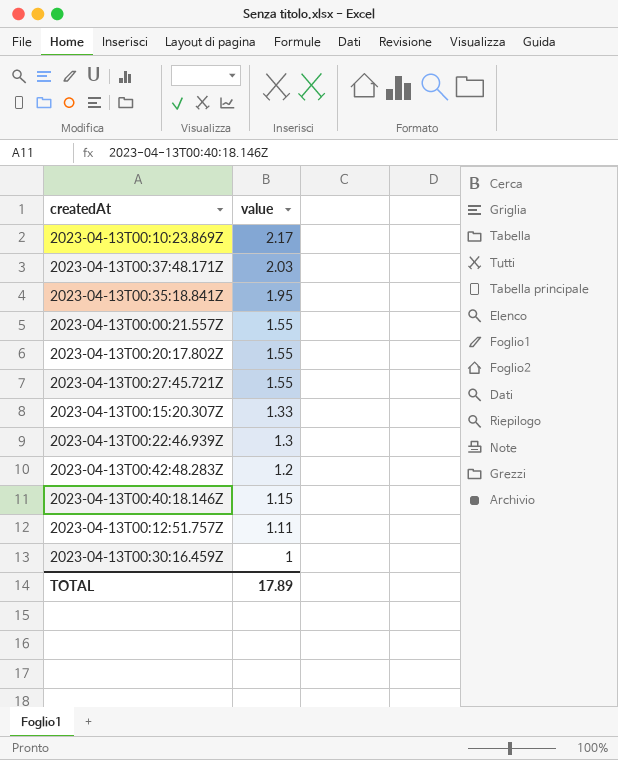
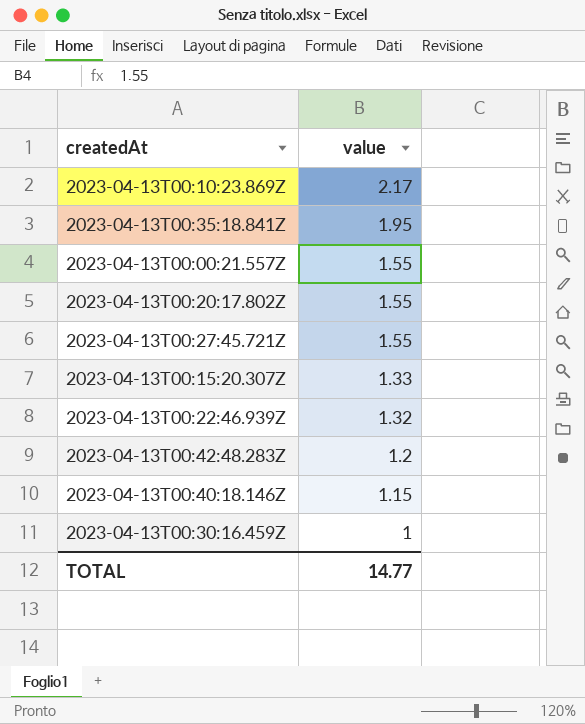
row 2023-04-13T00:37:48.171Z: 2.03 -> none
row 2023-04-13T00:12:51.757Z: 1.11 -> none
2023-04-13T00:22:46.939Z | value: 1.3 -> 1.32
TOTAL | value: 17.89 -> 14.77

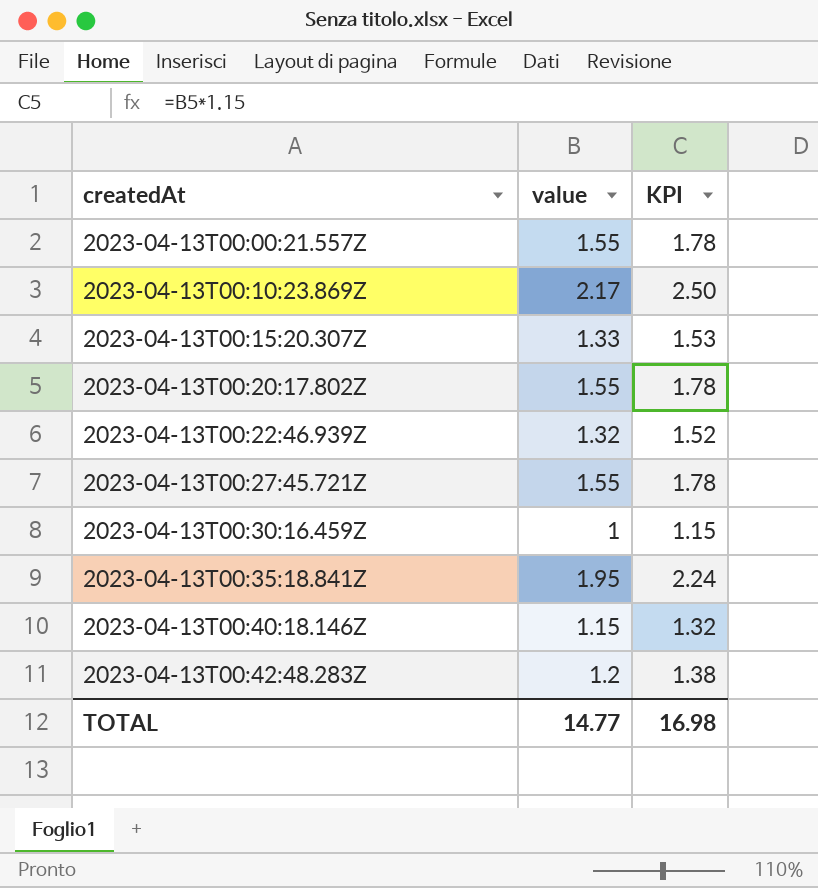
row order: value descending -> createdAt ascending
column KPI | formula: none -> [value] * 1.15

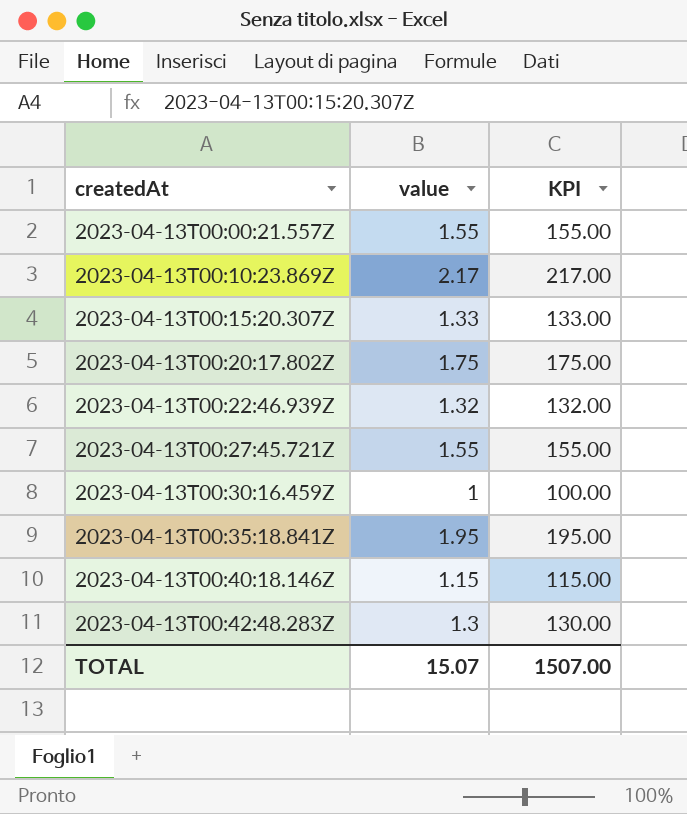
column KPI | formula: [value] * 1.15 -> [value] * 100
2023-04-13T00:20:17.802Z | value: 1.55 -> 1.75
2023-04-13T00:42:48.283Z | value: 1.2 -> 1.3
TOTAL | value: 14.77 -> 15.07
TOTAL | KPI: 16.98 -> 1507.00

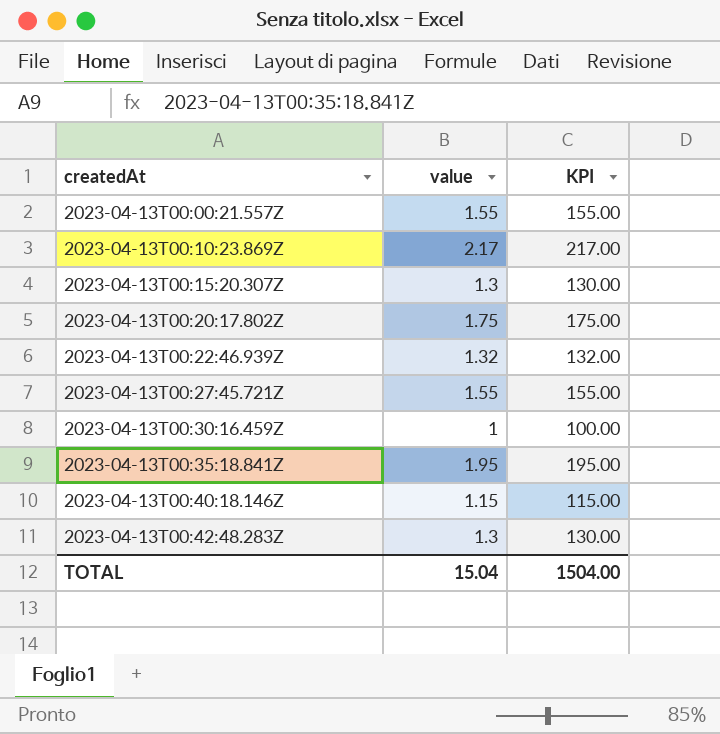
2023-04-13T00:15:20.307Z | value: 1.33 -> 1.3
2023-04-13T00:15:20.307Z | KPI: 133.00 -> 130.00
TOTAL | value: 15.07 -> 15.04
TOTAL | KPI: 1507.00 -> 1504.00

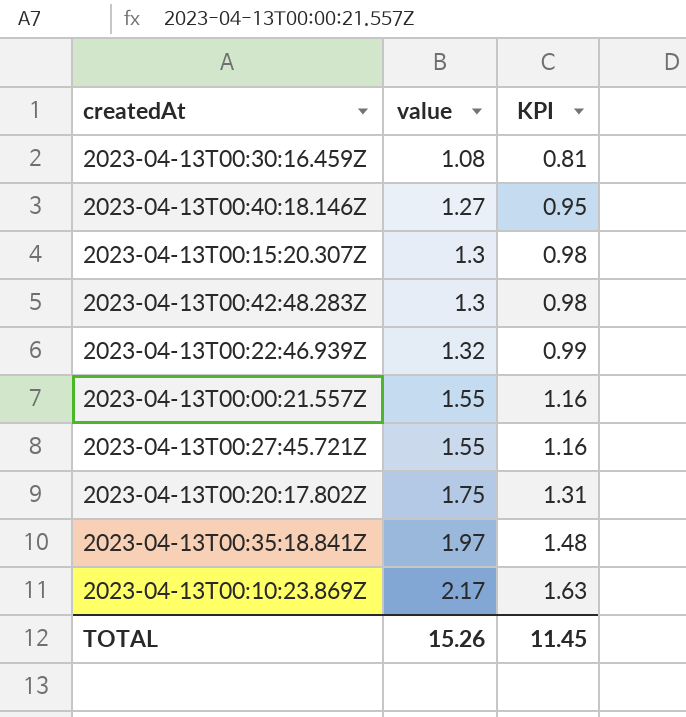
row order: createdAt ascending -> value ascending
column KPI | formula: [value] * 100 -> [value] * 0.75
2023-04-13T00:30:16.459Z | value: 1 -> 1.08
2023-04-13T00:40:18.146Z | value: 1.15 -> 1.27
2023-04-13T00:35:18.841Z | value: 1.95 -> 1.97
TOTAL | value: 15.04 -> 15.26
TOTAL | KPI: 1504.00 -> 11.45

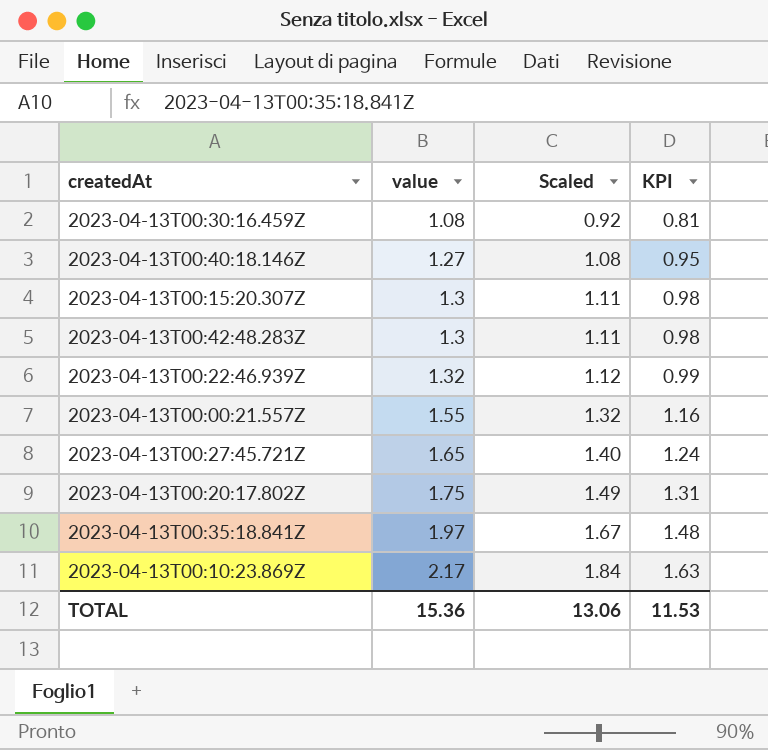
column Scaled | formula: none -> [value] * 0.85
2023-04-13T00:27:45.721Z | value: 1.55 -> 1.65
2023-04-13T00:27:45.721Z | KPI: 1.16 -> 1.24
TOTAL | value: 15.26 -> 15.36
TOTAL | KPI: 11.45 -> 11.53

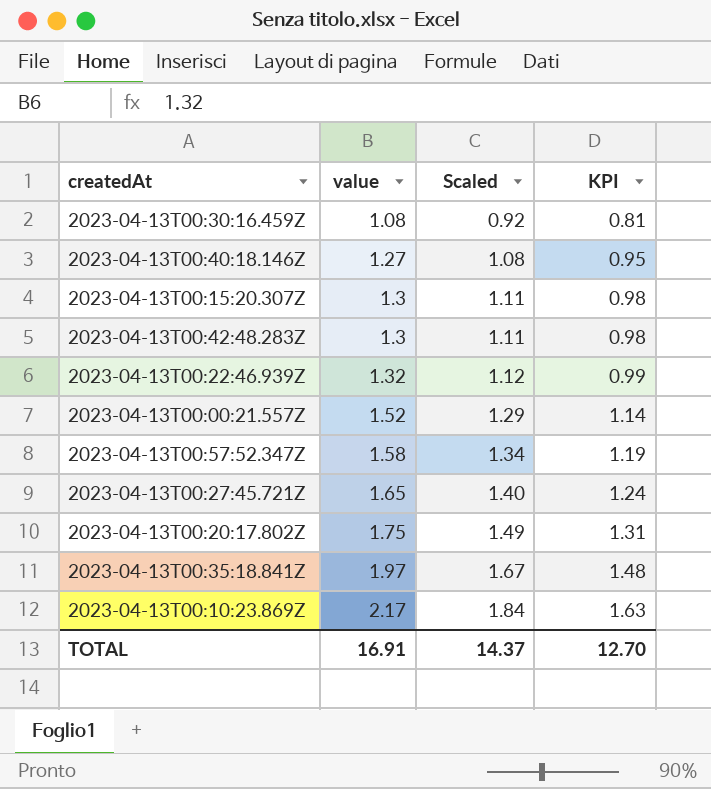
2023-04-13T00:00:21.557Z | value: 1.55 -> 1.52
2023-04-13T00:00:21.557Z | Scaled: 1.32 -> 1.29
2023-04-13T00:00:21.557Z | KPI: 1.16 -> 1.14
row 2023-04-13T00:57:52.347Z: none -> 1.58 | 1.34 | 1.19
TOTAL | value: 15.36 -> 16.91
TOTAL | Scaled: 13.06 -> 14.37
TOTAL | KPI: 11.53 -> 12.70

